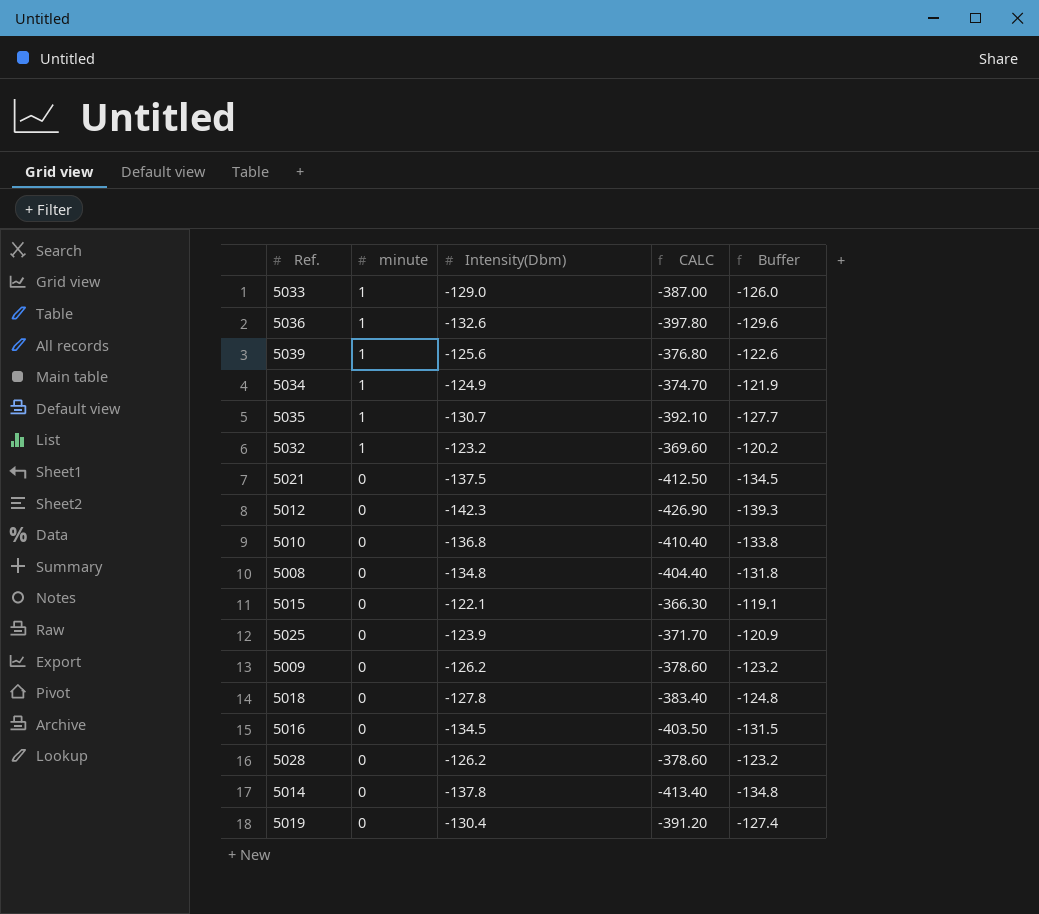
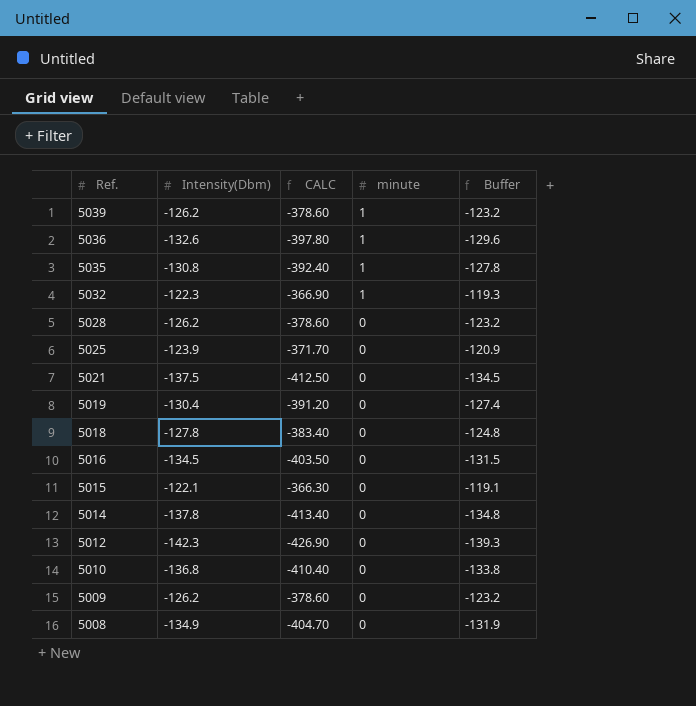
row order: minute descending -> Ref. descending
column minute | position: 2 -> 4
row 5033: 1 | -129.0 | -387.00 | -126.0 -> none
row 5034: 1 | -124.9 | -374.70 | -121.9 -> none
5039 | Intensity(Dbm): -125.6 -> -126.2
5039 | CALC: -376.80 -> -378.60
5039 | Buffer: -122.6 -> -123.2
5035 | Intensity(Dbm): -130.7 -> -130.8
5035 | CALC: -392.10 -> -392.40
5035 | Buffer: -127.7 -> -127.8
5032 | Intensity(Dbm): -123.2 -> -122.3
5032 | CALC: -369.60 -> -366.90
5032 | Buffer: -120.2 -> -119.3
5008 | Intensity(Dbm): -134.8 -> -134.9
5008 | CALC: -404.40 -> -404.70
5008 | Buffer: -131.8 -> -131.9

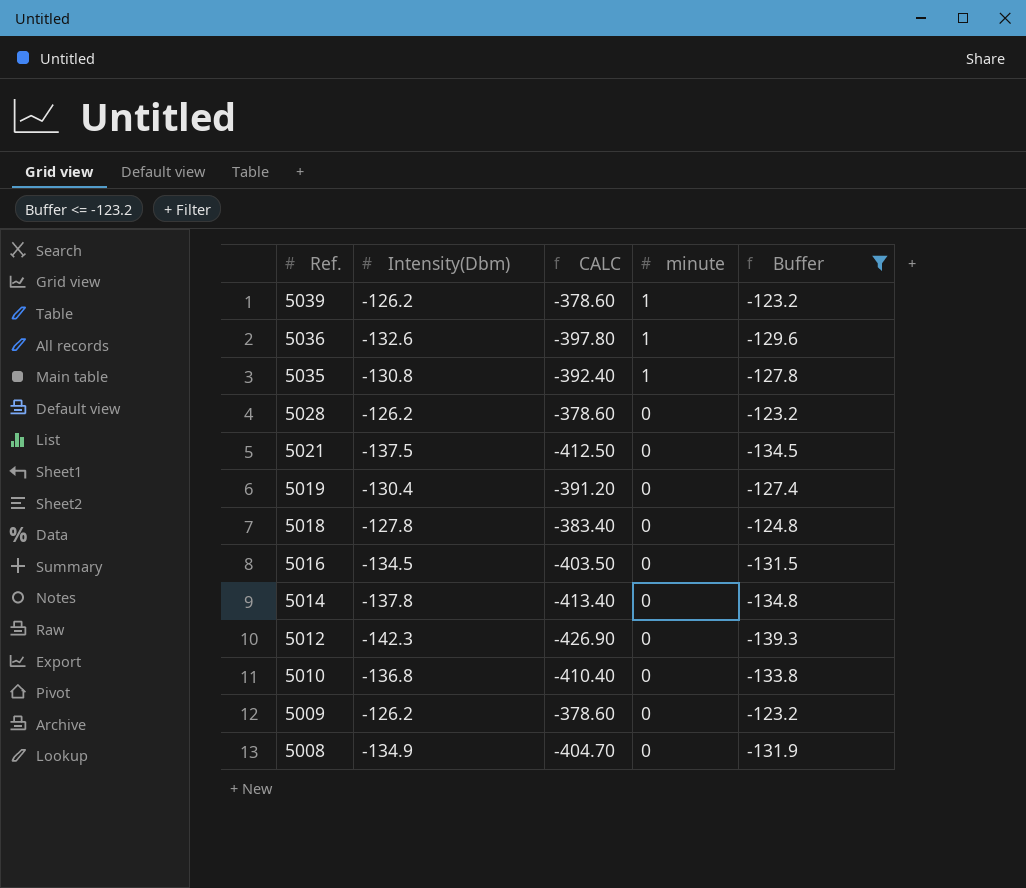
filter: none -> Buffer <= -123.2

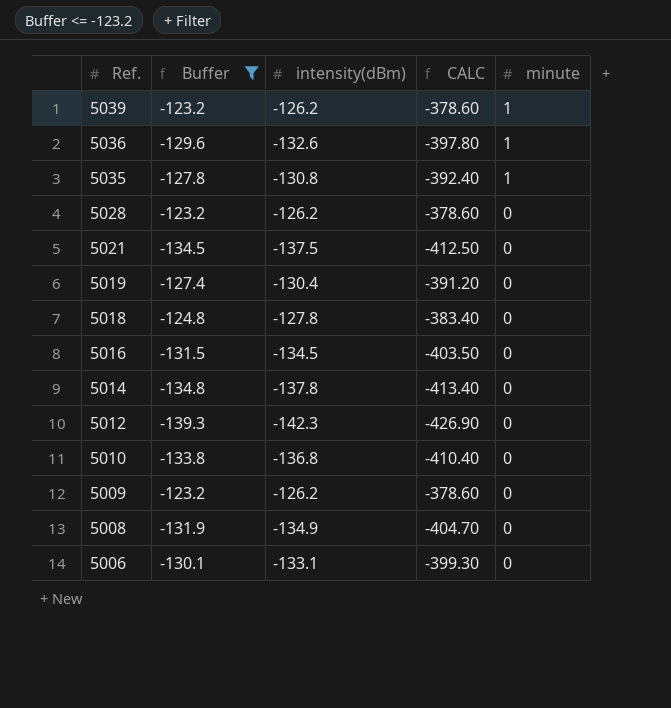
column Buffer | position: 5 -> 2
column name: Intensity(Dbm) -> intensity(dBm)
row 5006: none -> -130.1 | -133.1 | -399.30 | 0

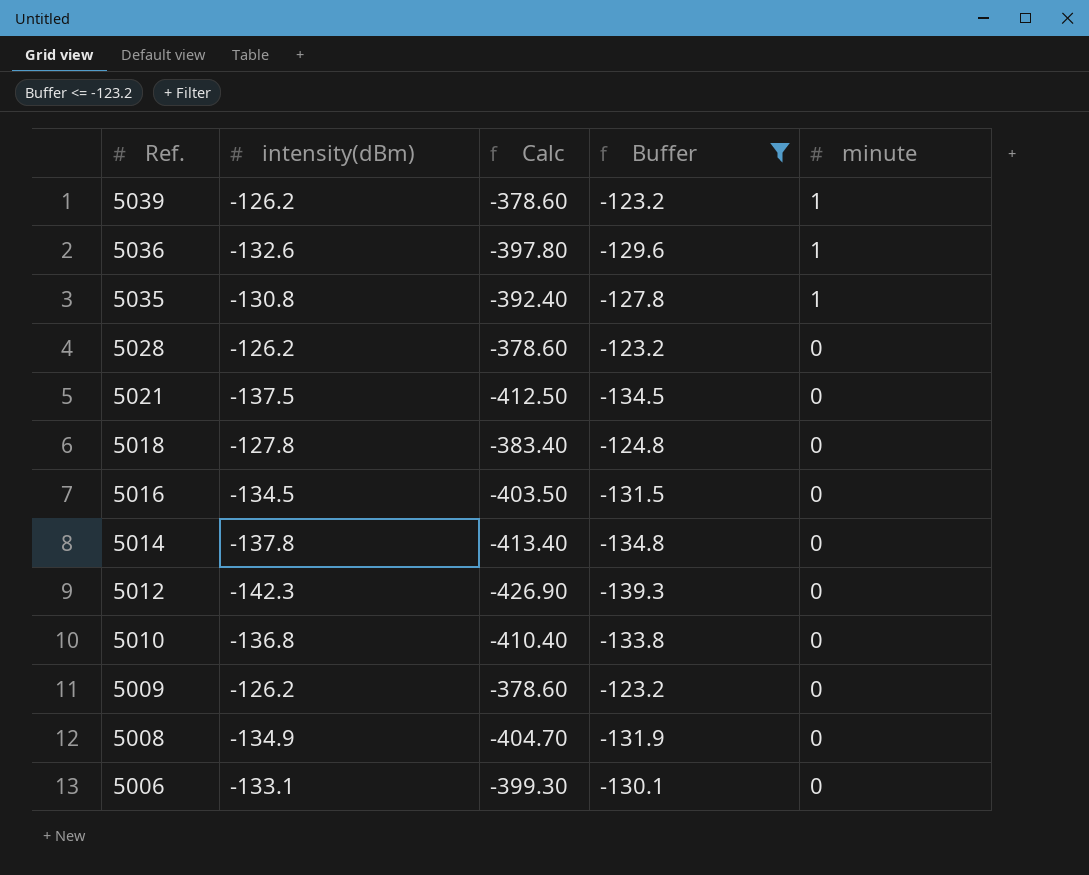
column name: CALC -> Calc
column Buffer | position: 2 -> 4
row 5019: -127.4 | -130.4 | -391.20 | 0 -> none

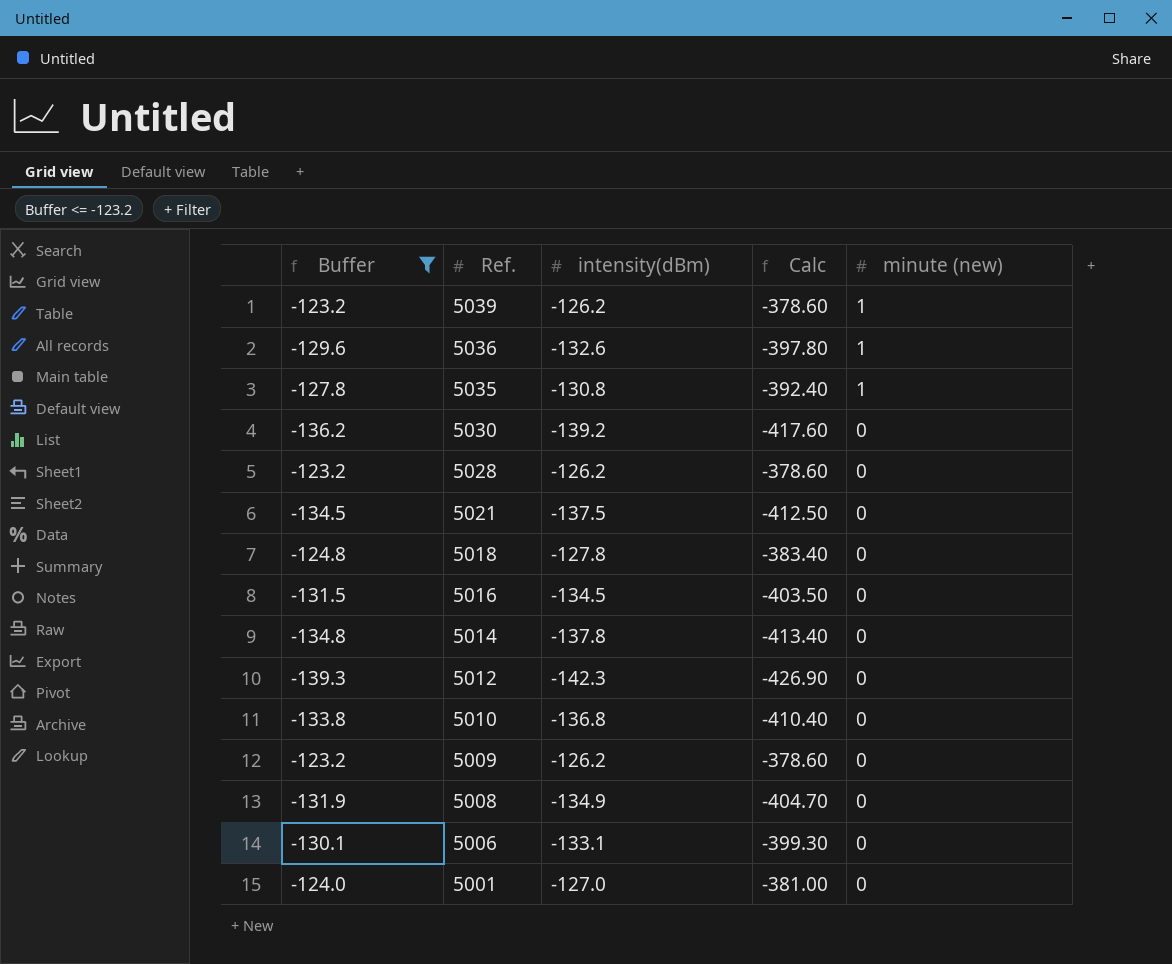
column Buffer | position: 4 -> 1
column name: minute -> minute (new)
row 5030: none -> -136.2 | -139.2 | -417.60 | 0
row 5001: none -> -124.0 | -127.0 | -381.00 | 0

